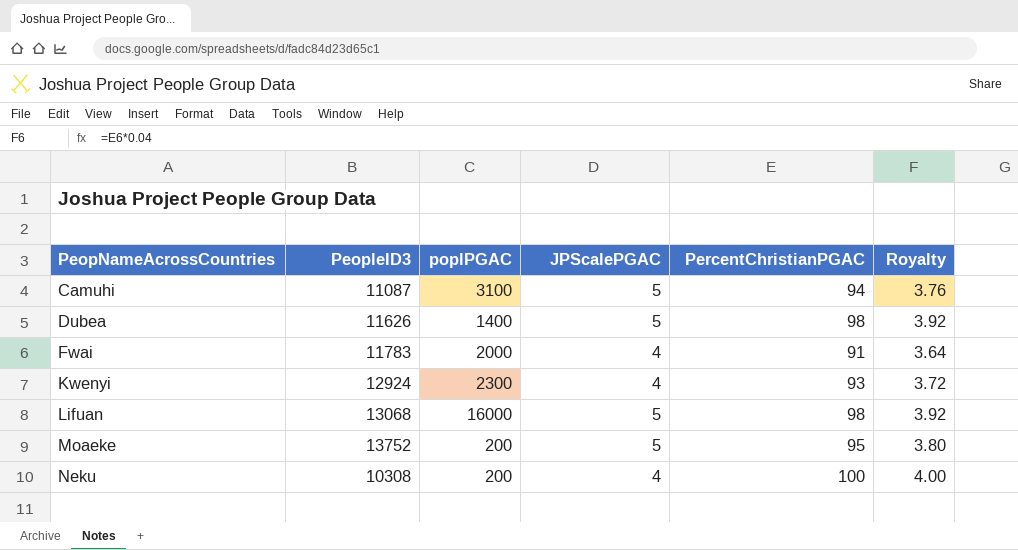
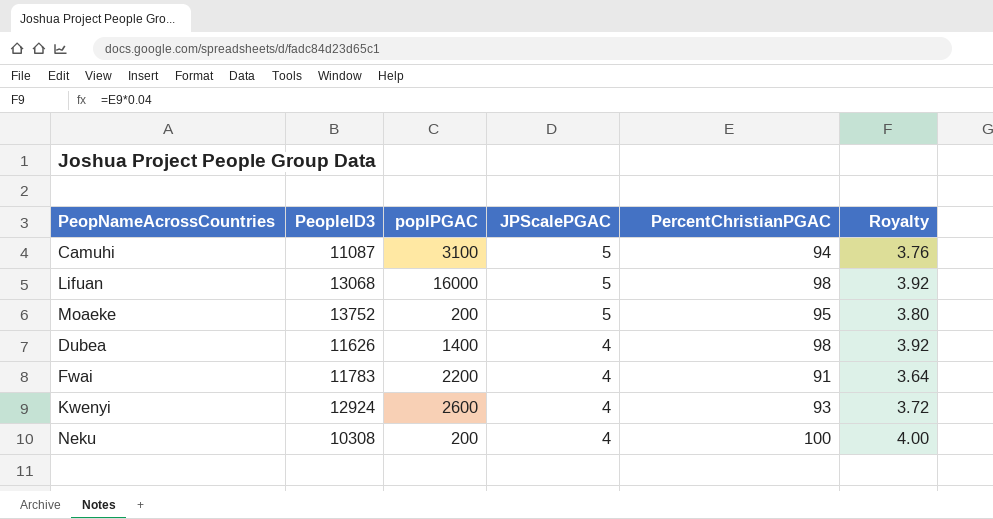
row order: PeopNameAcrossCountries ascending -> JPScalePGAC descending
Dubea | JPScalePGAC: 5 -> 4
Fwai | poplPGAC: 2000 -> 2200
Kwenyi | poplPGAC: 2300 -> 2600

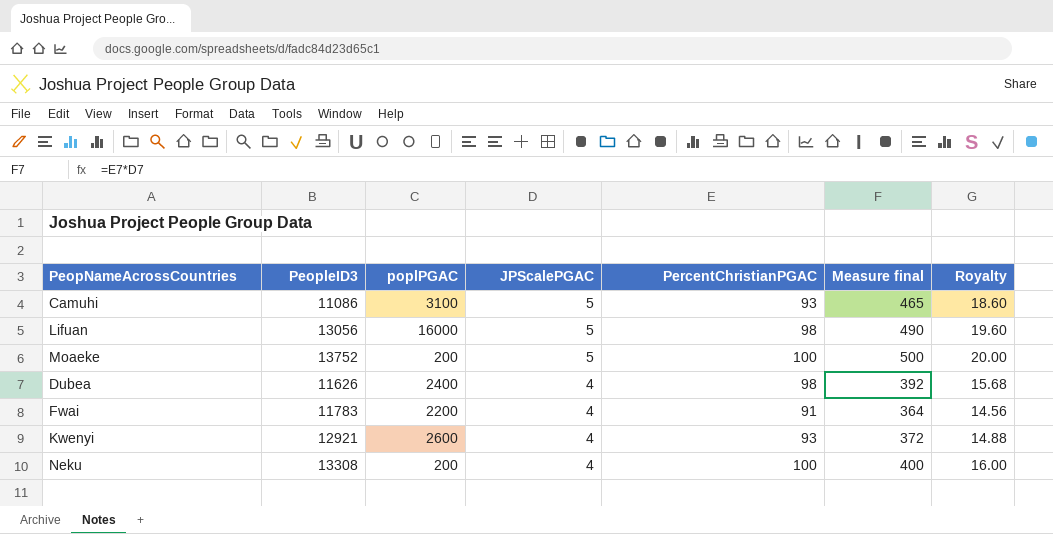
column Measure final | formula: none -> [JPScalePGAC] * [PercentChristianPGAC]
column Royalty | formula: [PercentChristianPGAC] * 0.04 -> [Measure final] * 0.04
Camuhi | PeopleID3: 11087 -> 11086
Camuhi | PercentChristianPGAC: 94 -> 93
Lifuan | PeopleID3: 13068 -> 13056
Moaeke | PercentChristianPGAC: 95 -> 100
Dubea | poplPGAC: 1400 -> 2400
Kwenyi | PeopleID3: 12924 -> 12921
Neku | PeopleID3: 10308 -> 13308

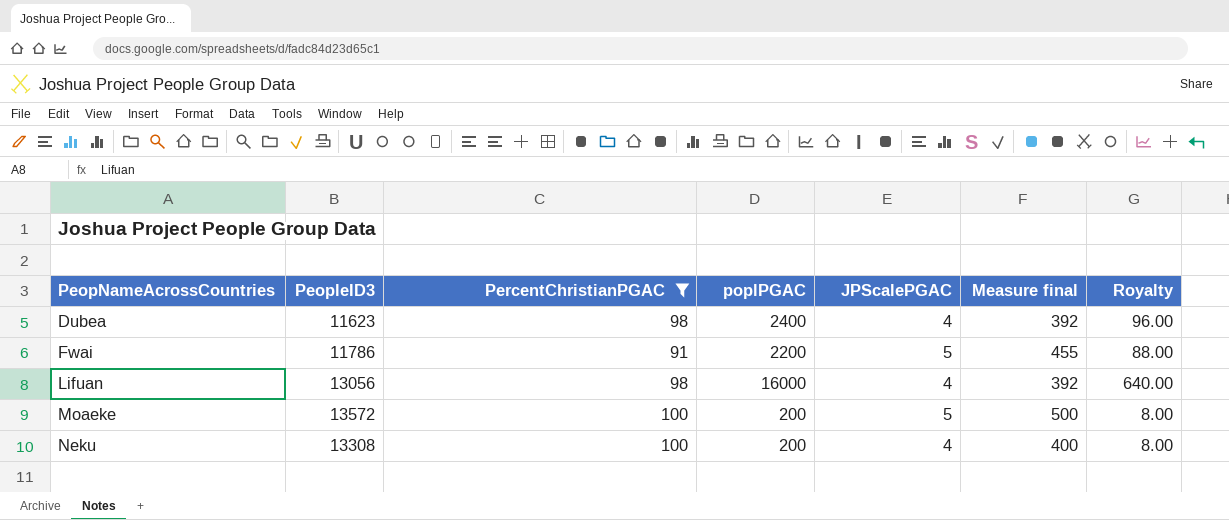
filter: none -> PercentChristianPGAC != 93
row order: JPScalePGAC descending -> PeopNameAcrossCountries ascending
column PercentChristianPGAC | position: 5 -> 3
column Royalty | formula: [Measure final] * 0.04 -> [poplPGAC] * 0.04
Dubea | PeopleID3: 11626 -> 11623
Fwai | PeopleID3: 11783 -> 11786
Fwai | JPScalePGAC: 4 -> 5
Fwai | Measure final: 364 -> 455
Lifuan | JPScalePGAC: 5 -> 4
Lifuan | Measure final: 490 -> 392
Moaeke | PeopleID3: 13752 -> 13572

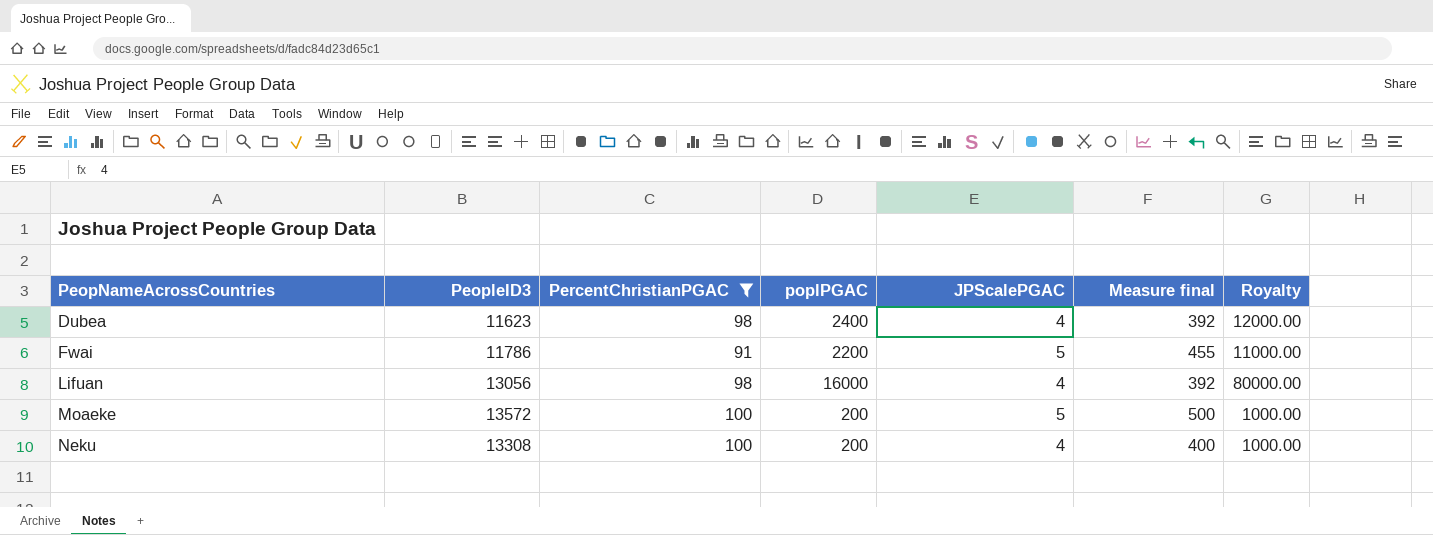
column Royalty | formula: [poplPGAC] * 0.04 -> [poplPGAC] * 5

